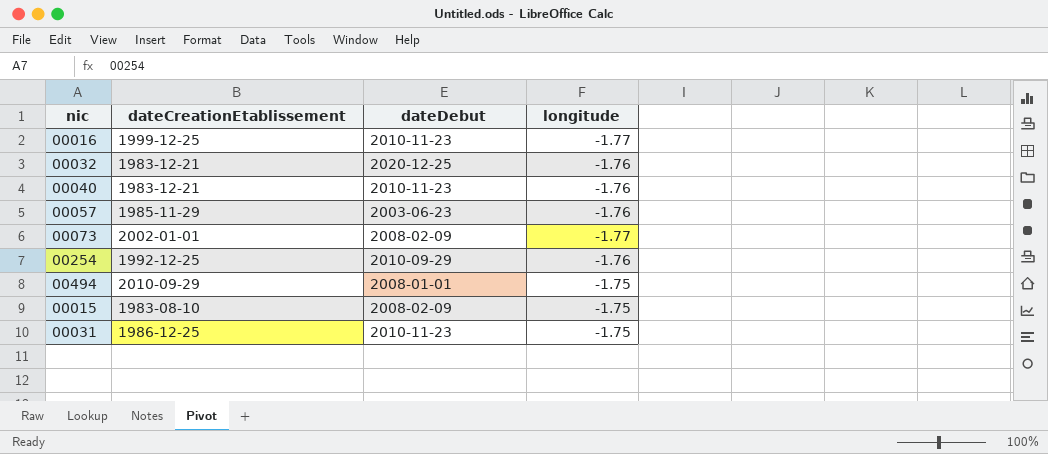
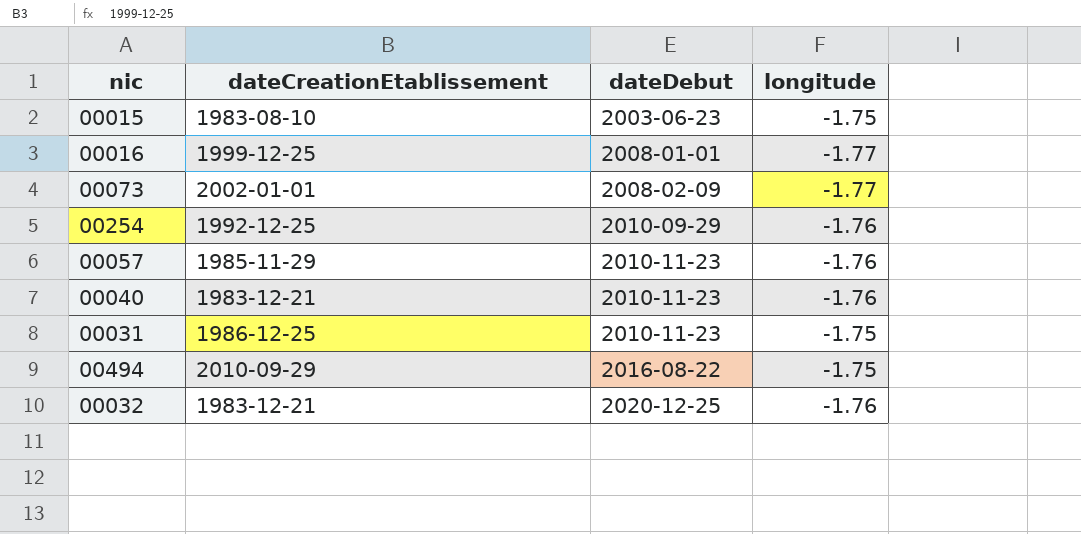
row order: none -> dateDebut ascending
00015 | dateDebut: 2008-02-09 -> 2003-06-23
00016 | dateDebut: 2010-11-23 -> 2008-01-01
00057 | dateDebut: 2003-06-23 -> 2010-11-23
00494 | dateDebut: 2008-01-01 -> 2016-08-22

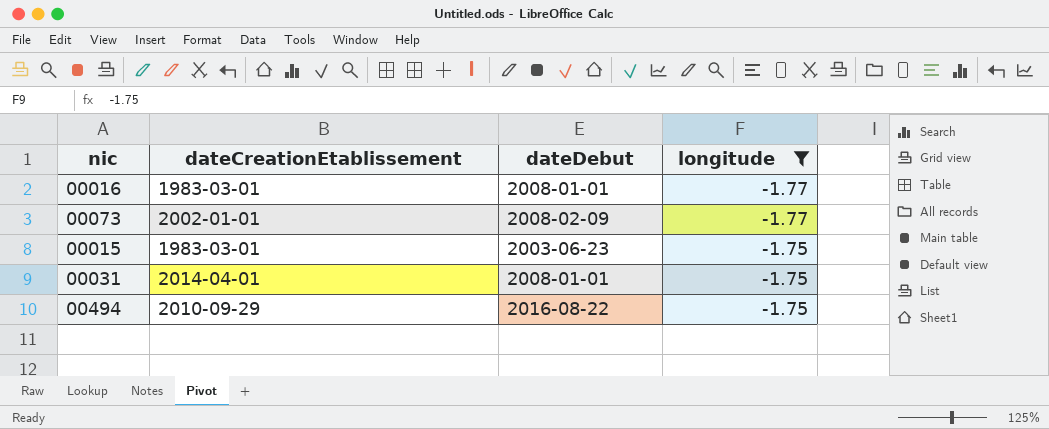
filter: none -> longitude != -1.76
row order: dateDebut ascending -> longitude ascending
00016 | dateCreationEtablissement: 1999-12-25 -> 1983-03-01
00015 | dateCreationEtablissement: 1983-08-10 -> 1983-03-01
00031 | dateCreationEtablissement: 1986-12-25 -> 2014-04-01
00031 | dateDebut: 2010-11-23 -> 2008-01-01

